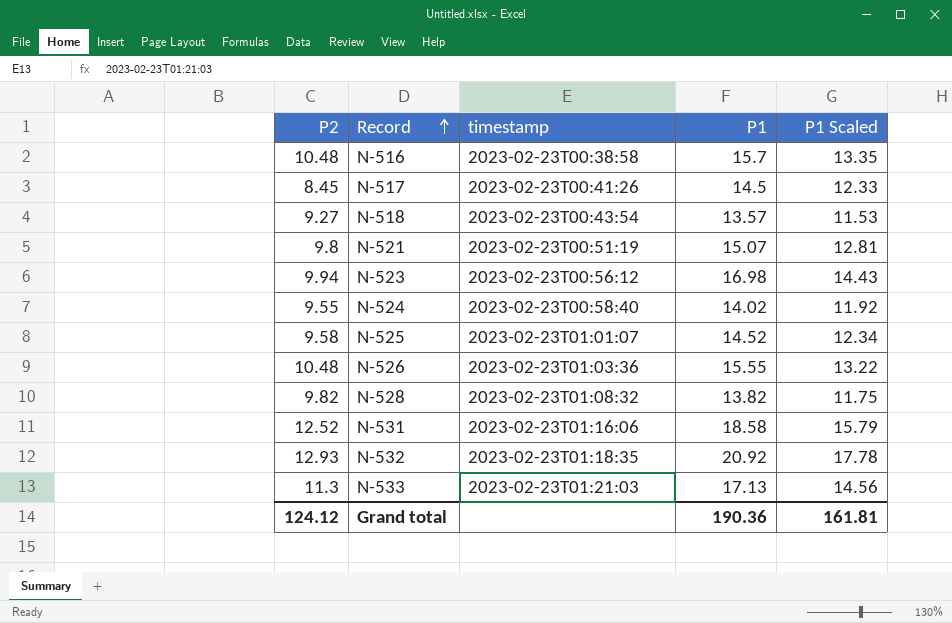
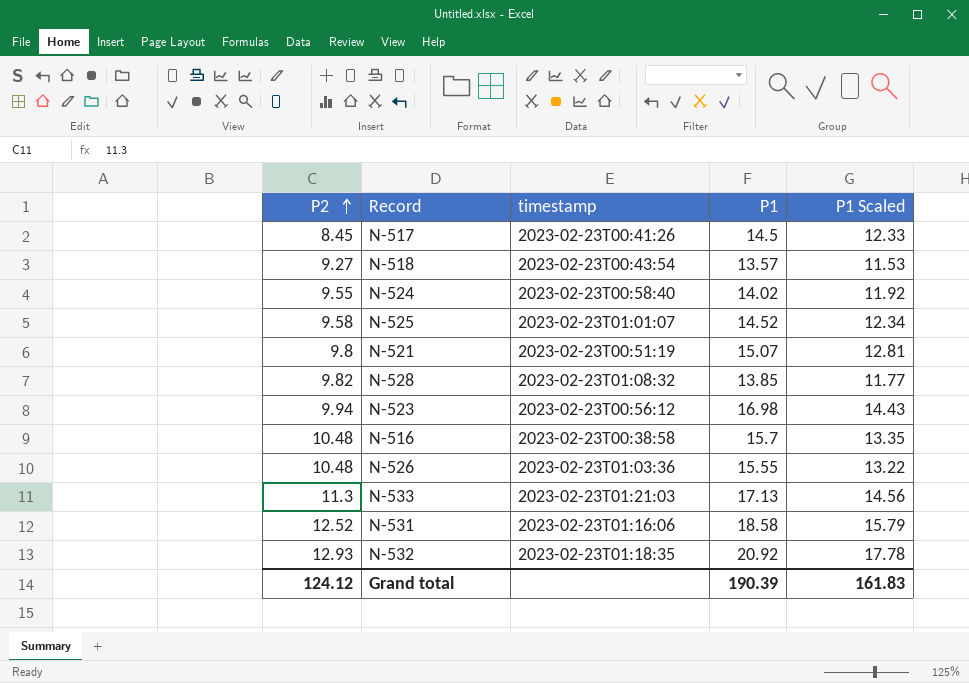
row order: Record ascending -> P2 ascending
N-528 | P1: 13.82 -> 13.85
N-528 | P1 Scaled: 11.75 -> 11.77
Grand total | P1: 190.36 -> 190.39
Grand total | P1 Scaled: 161.81 -> 161.83

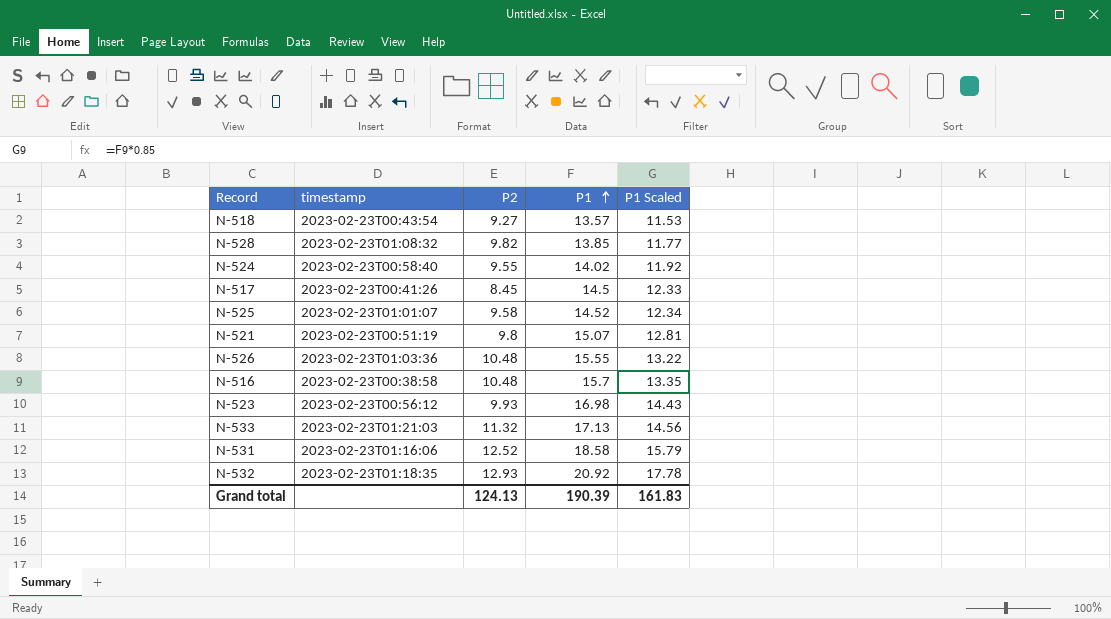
row order: P2 ascending -> P1 ascending
column P2 | position: 1 -> 3
N-523 | P2: 9.94 -> 9.93
N-533 | P2: 11.3 -> 11.32
Grand total | P2: 124.12 -> 124.13

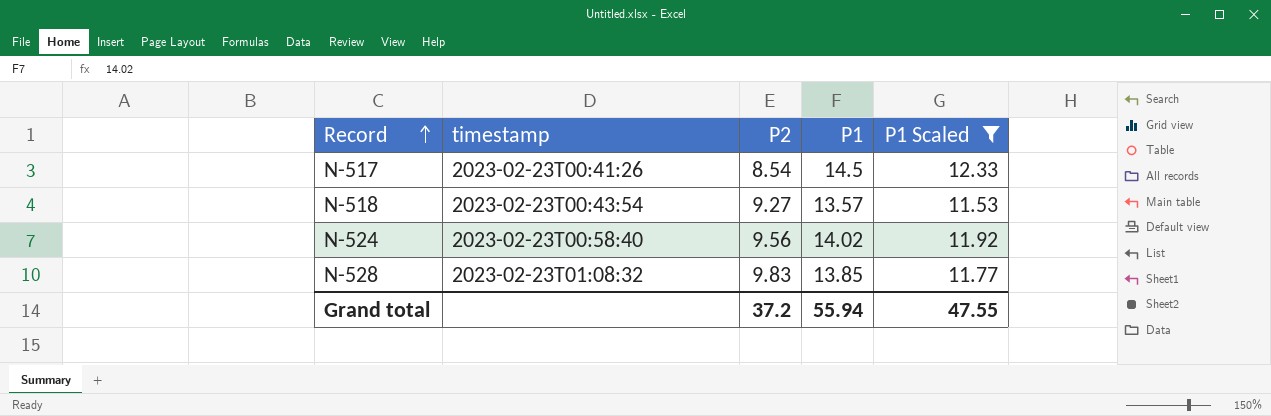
filter: none -> P1 Scaled <= 12.33
row order: P1 ascending -> Record ascending
N-517 | P2: 8.45 -> 8.54
N-524 | P2: 9.55 -> 9.56
N-528 | P2: 9.82 -> 9.83
Grand total | P2: 124.13 -> 37.2
Grand total | P1: 190.39 -> 55.94
Grand total | P1 Scaled: 161.83 -> 47.55

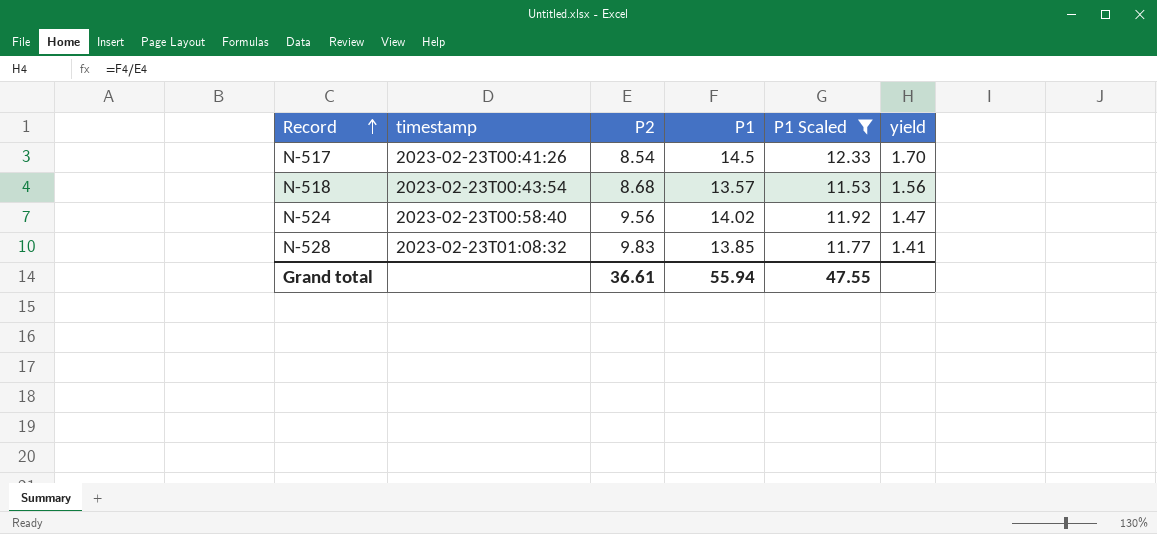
column yield | formula: none -> [P1] / [P2]
N-518 | P2: 9.27 -> 8.68
Grand total | P2: 37.2 -> 36.61

